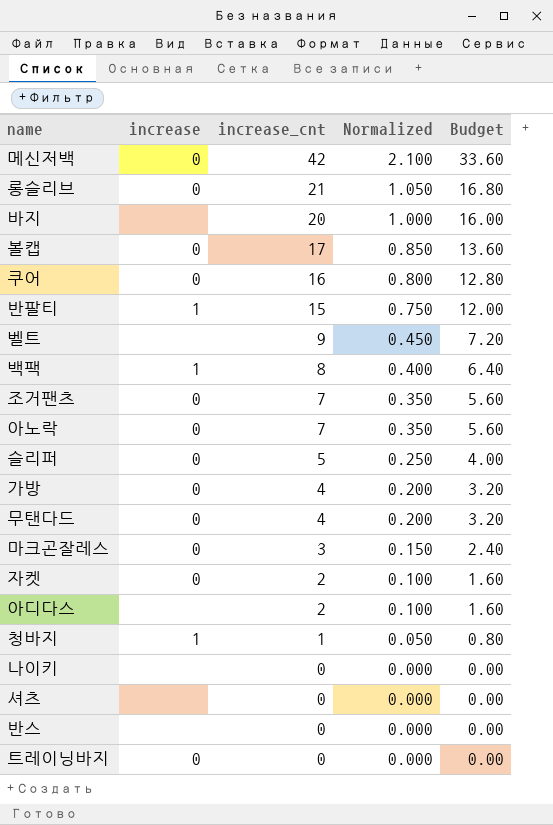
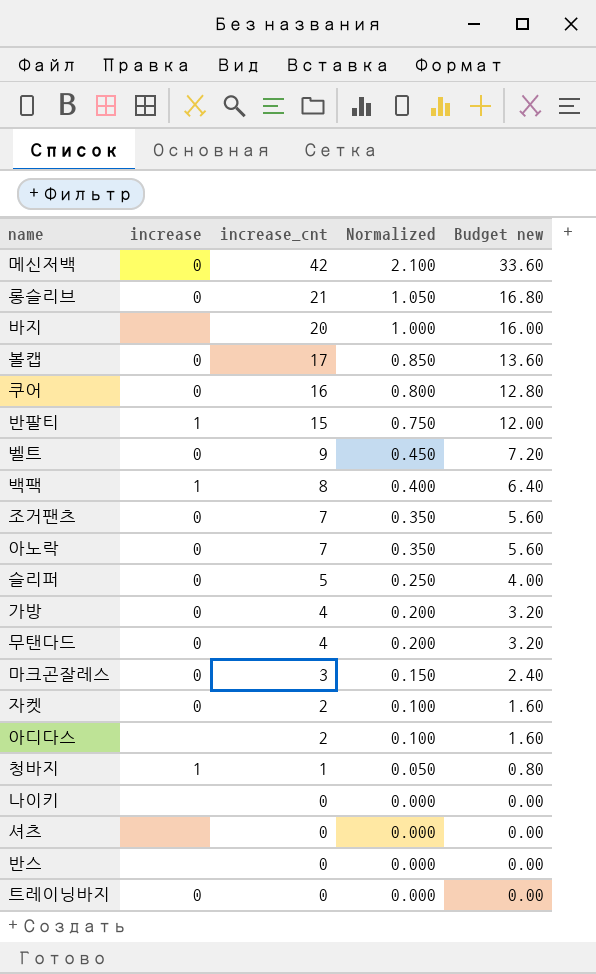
column name: Budget -> Budget new
벨트 | increase: none -> 0

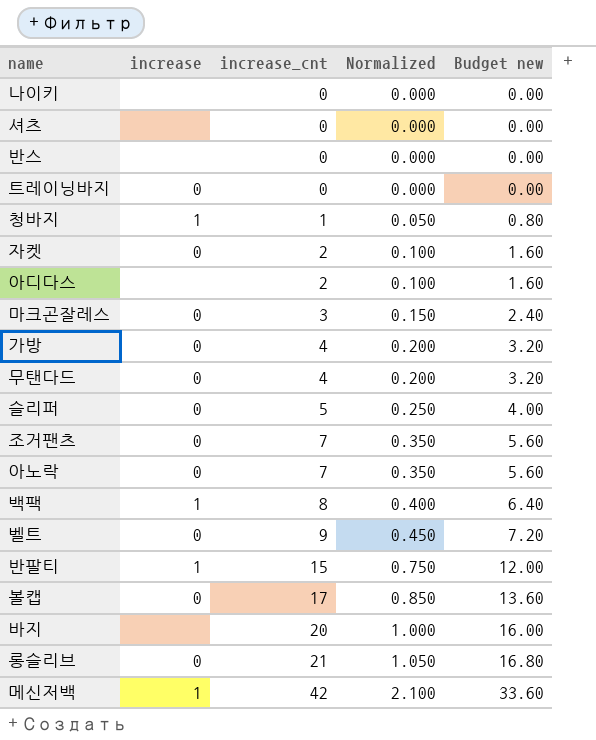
row order: increase_cnt descending -> increase_cnt ascending
row 쿠어: 0 | 16 | 0.800 | 12.80 -> none
메신저백 | increase: 0 -> 1

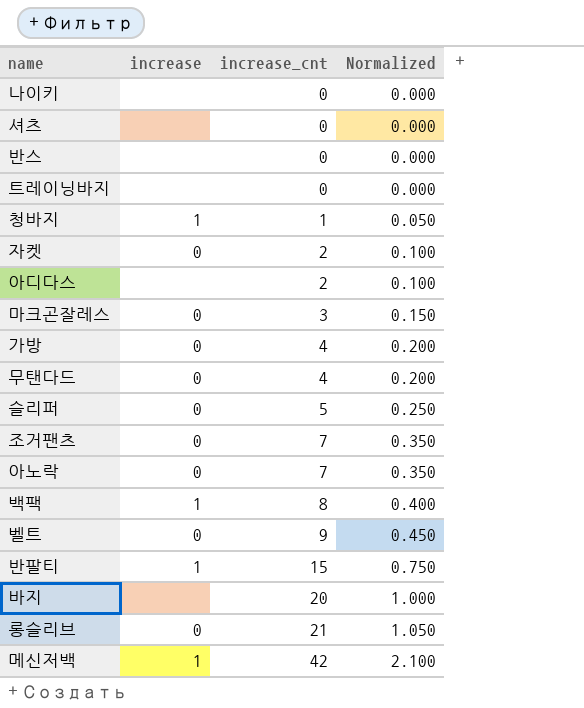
column Budget new | formula: [increase_cnt] * 0.8 -> none
row 볼캡: 0 | 17 | 0.850 | 13.60 -> none
트레이닝바지 | increase: 0 -> none

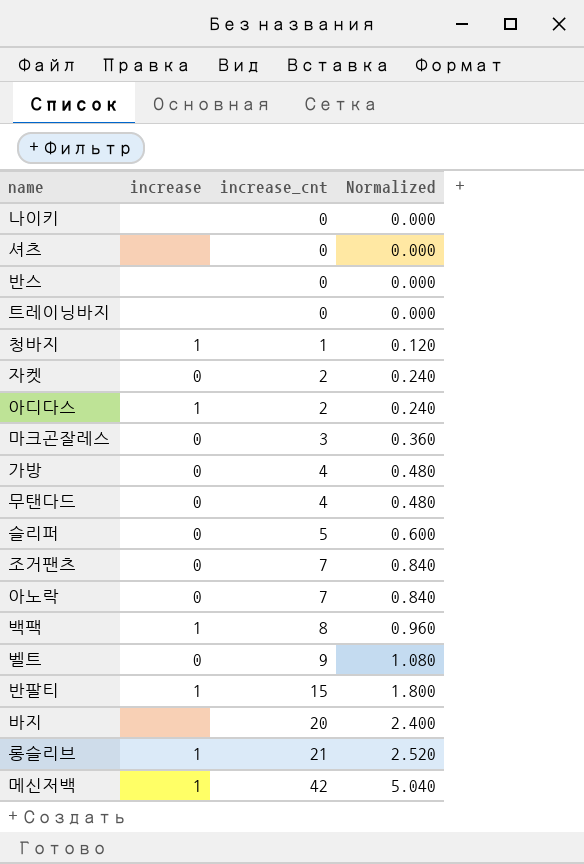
column Normalized | formula: [increase_cnt] * 0.05 -> [increase_cnt] * 0.12
아디다스 | increase: none -> 1
롱슬리브 | increase: 0 -> 1

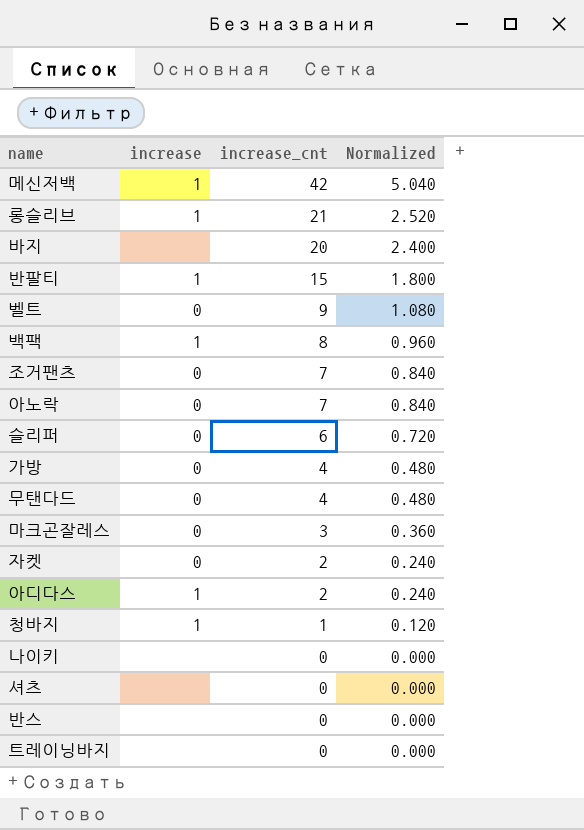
row order: increase_cnt ascending -> increase_cnt descending
슬리퍼 | increase_cnt: 5 -> 6
슬리퍼 | Normalized: 0.600 -> 0.720

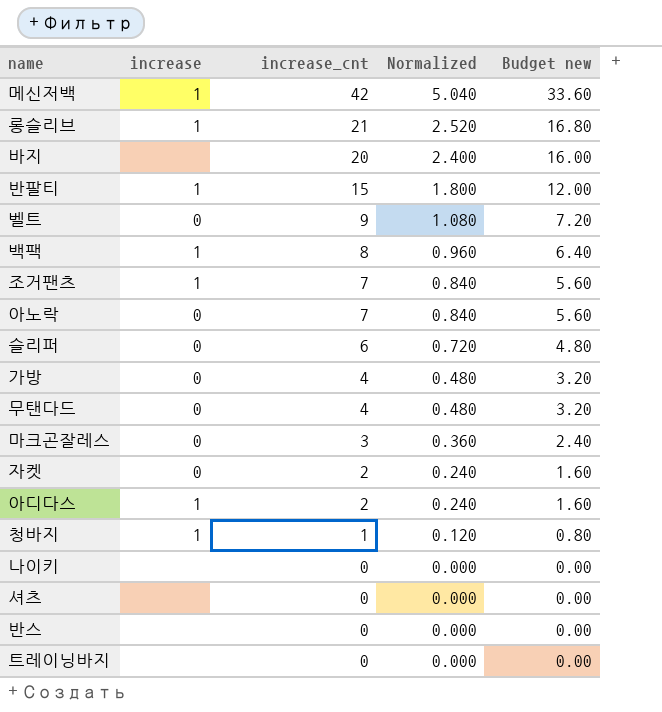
column Budget new | formula: none -> [increase_cnt] * 0.8
조거팬츠 | increase: 0 -> 1

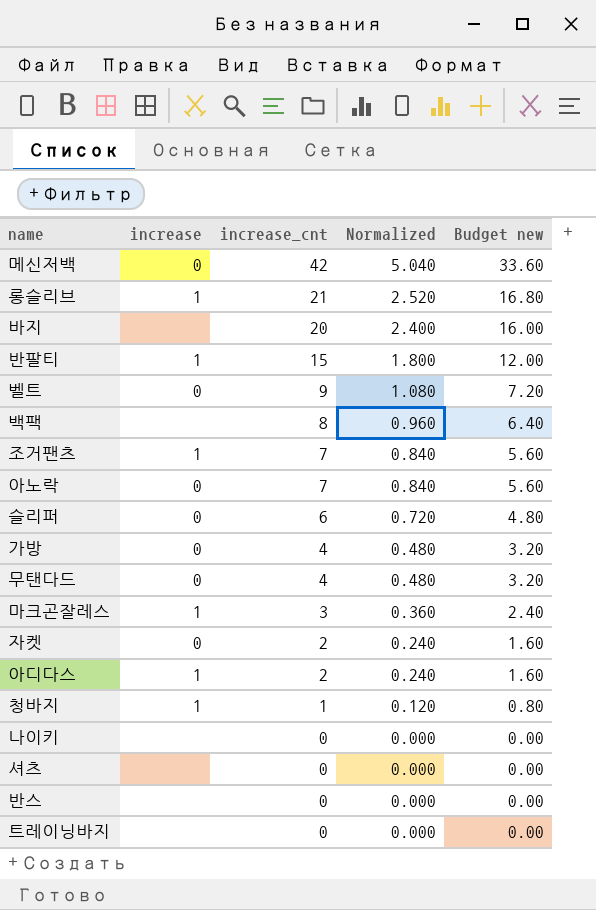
메신저백 | increase: 1 -> 0
백팩 | increase: 1 -> none
마크곤잘레스 | increase: 0 -> 1

